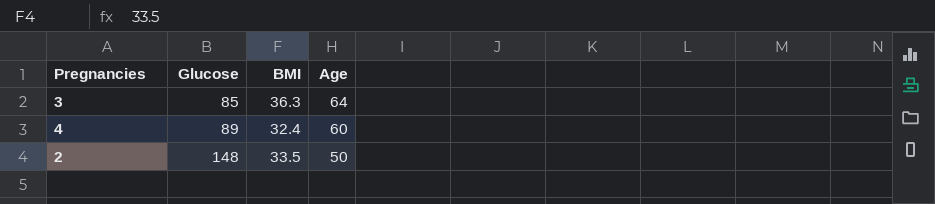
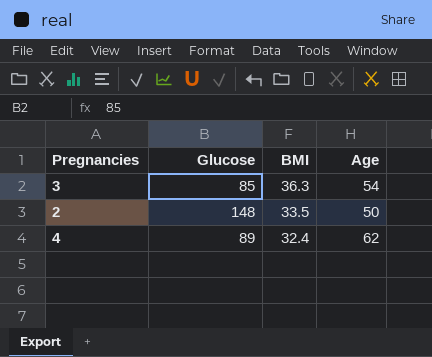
row order: Glucose ascending -> BMI descending
3 | Age: 64 -> 54
4 | Age: 60 -> 62

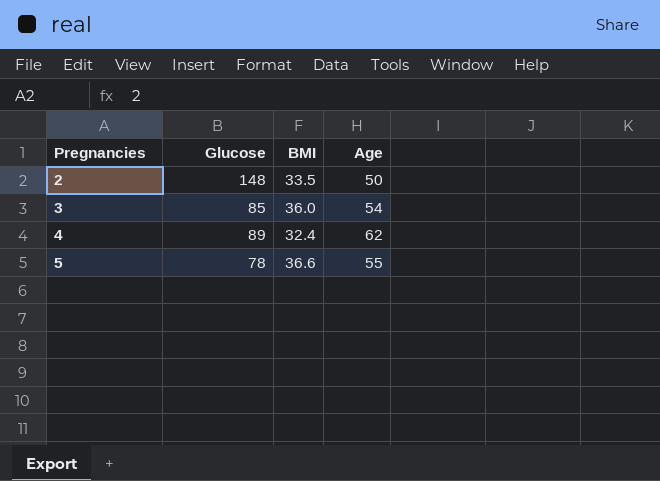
row order: BMI descending -> Pregnancies ascending
3 | BMI: 36.3 -> 36.0
row 5: none -> 78 | 36.6 | 55

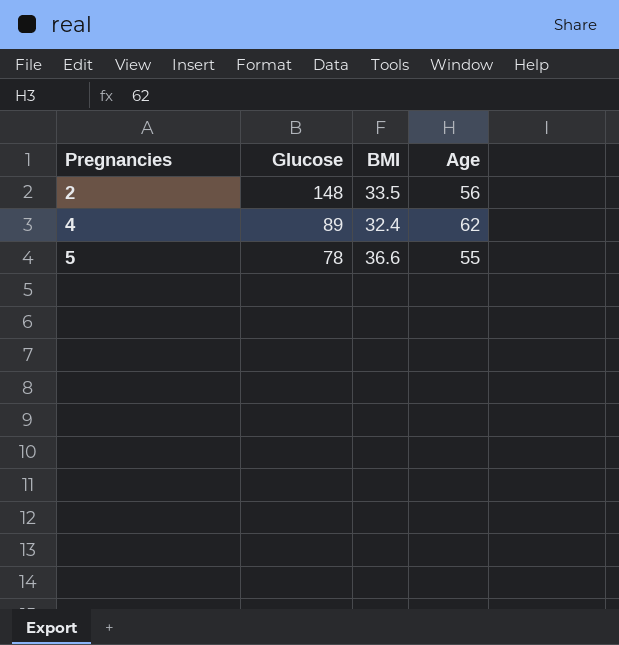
row 3: 85 | 36.0 | 54 -> none
2 | Age: 50 -> 56

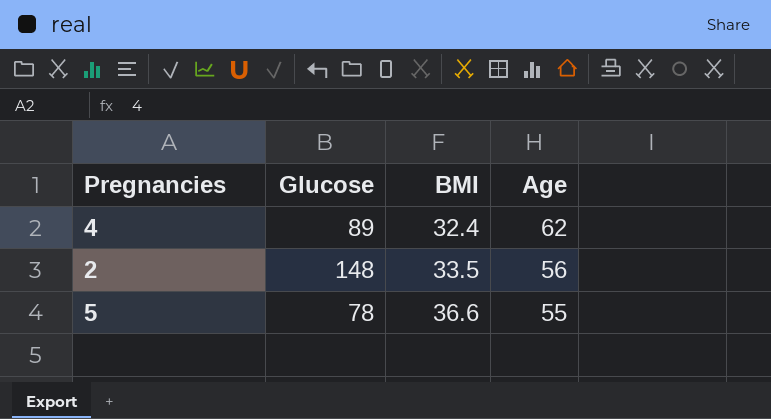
row order: Pregnancies ascending -> BMI ascending

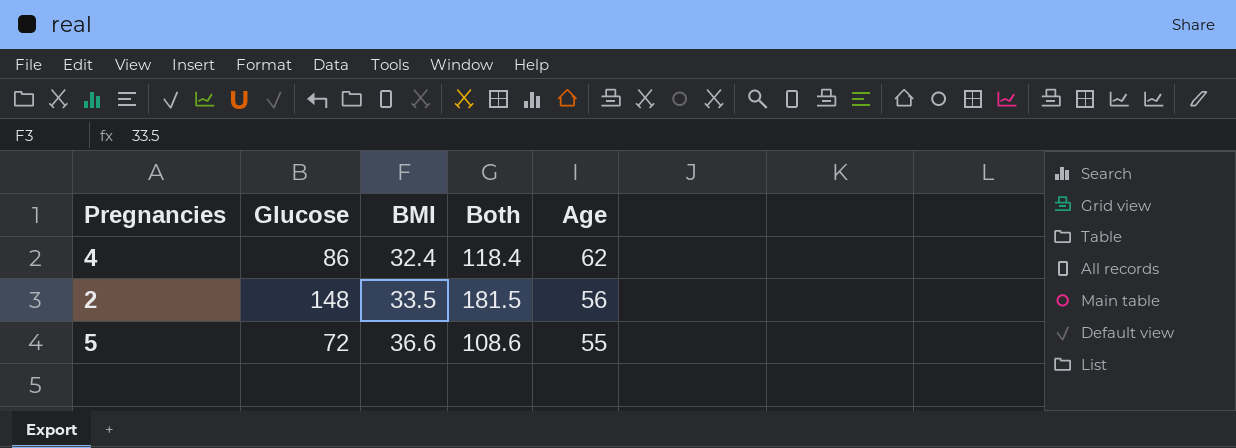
column Both | formula: none -> [Glucose] + [BMI]
4 | Glucose: 89 -> 86
5 | Glucose: 78 -> 72

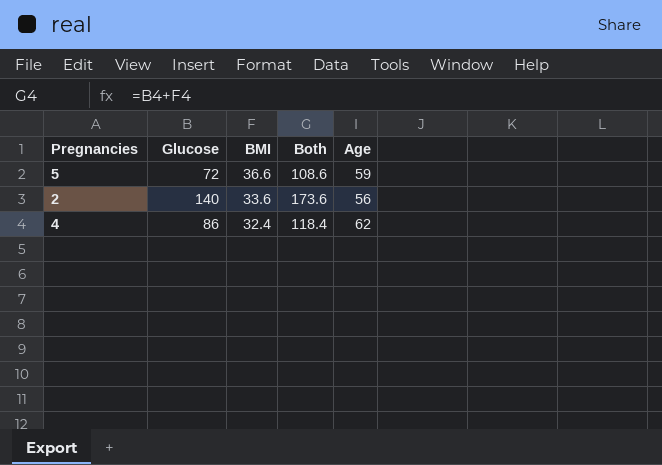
row order: BMI ascending -> BMI descending
5 | Age: 55 -> 59
2 | Glucose: 148 -> 140
2 | BMI: 33.5 -> 33.6
2 | Both: 181.5 -> 173.6

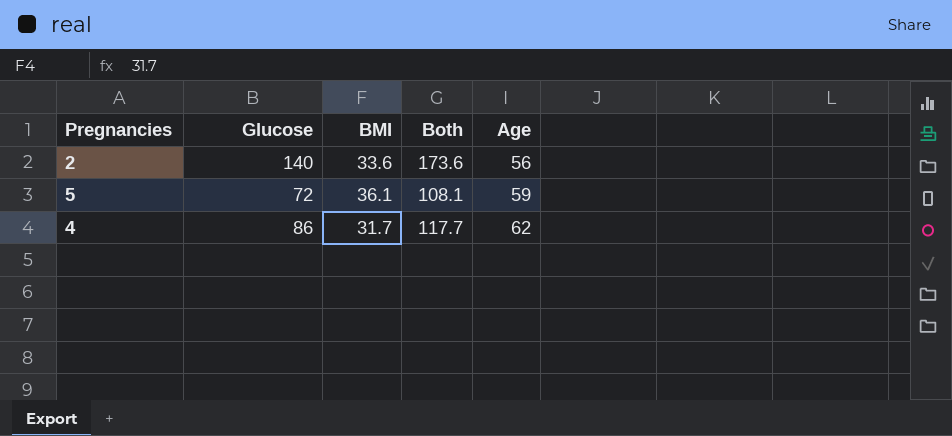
row order: BMI descending -> Age ascending
5 | BMI: 36.6 -> 36.1
5 | Both: 108.6 -> 108.1
4 | BMI: 32.4 -> 31.7
4 | Both: 118.4 -> 117.7

